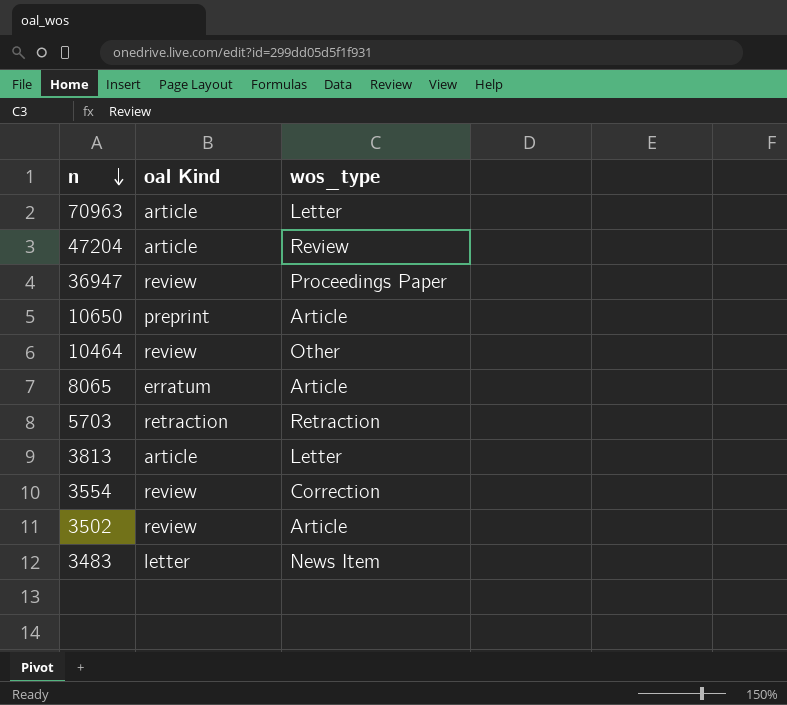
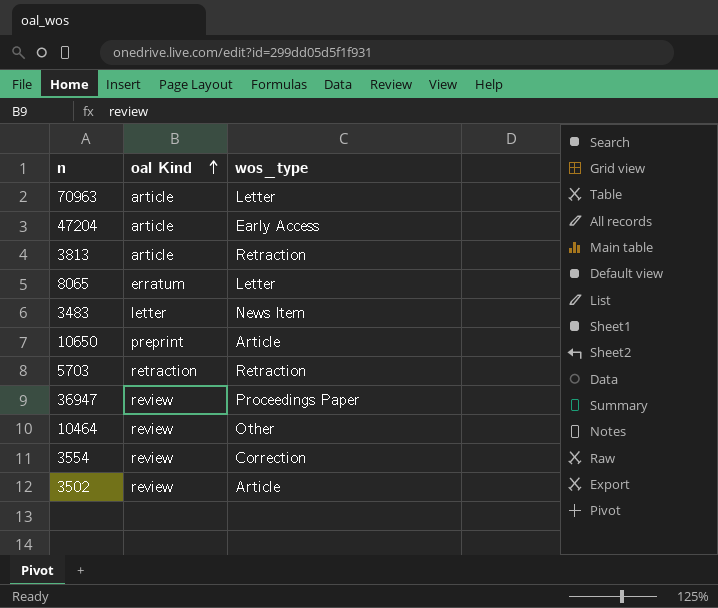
row order: n descending -> oal Kind ascending
47204 | wos_type: Review -> Early Access
3813 | wos_type: Letter -> Retraction
8065 | wos_type: Article -> Letter

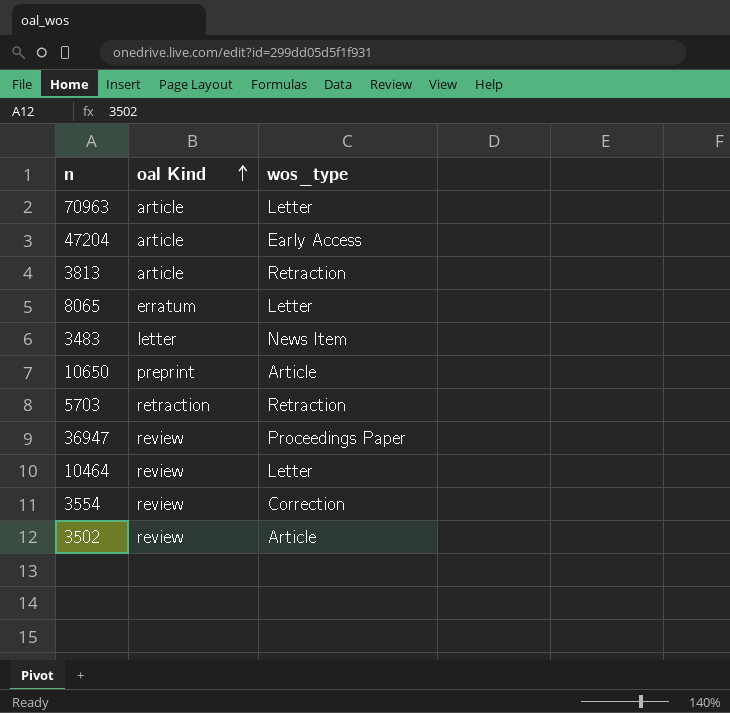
10464 | wos_type: Other -> Letter

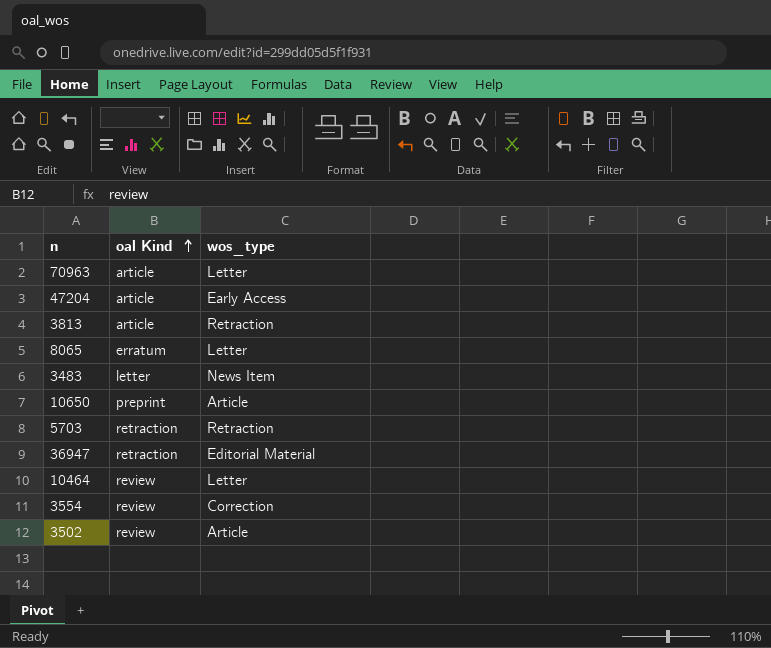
36947 | oal Kind: review -> retraction
36947 | wos_type: Proceedings Paper -> Editorial Material

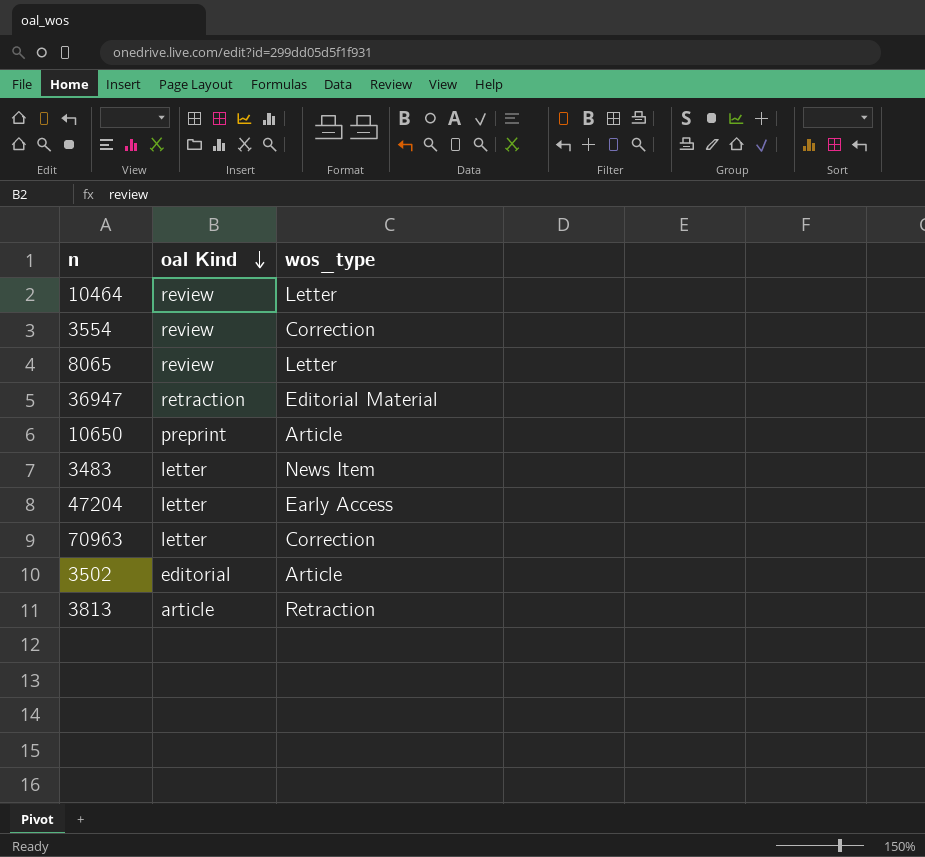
row order: oal Kind ascending -> oal Kind descending
row 5703: retraction | Retraction -> none
8065 | oal Kind: erratum -> review
47204 | oal Kind: article -> letter
70963 | oal Kind: article -> letter
70963 | wos_type: Letter -> Correction
3502 | oal Kind: review -> editorial

